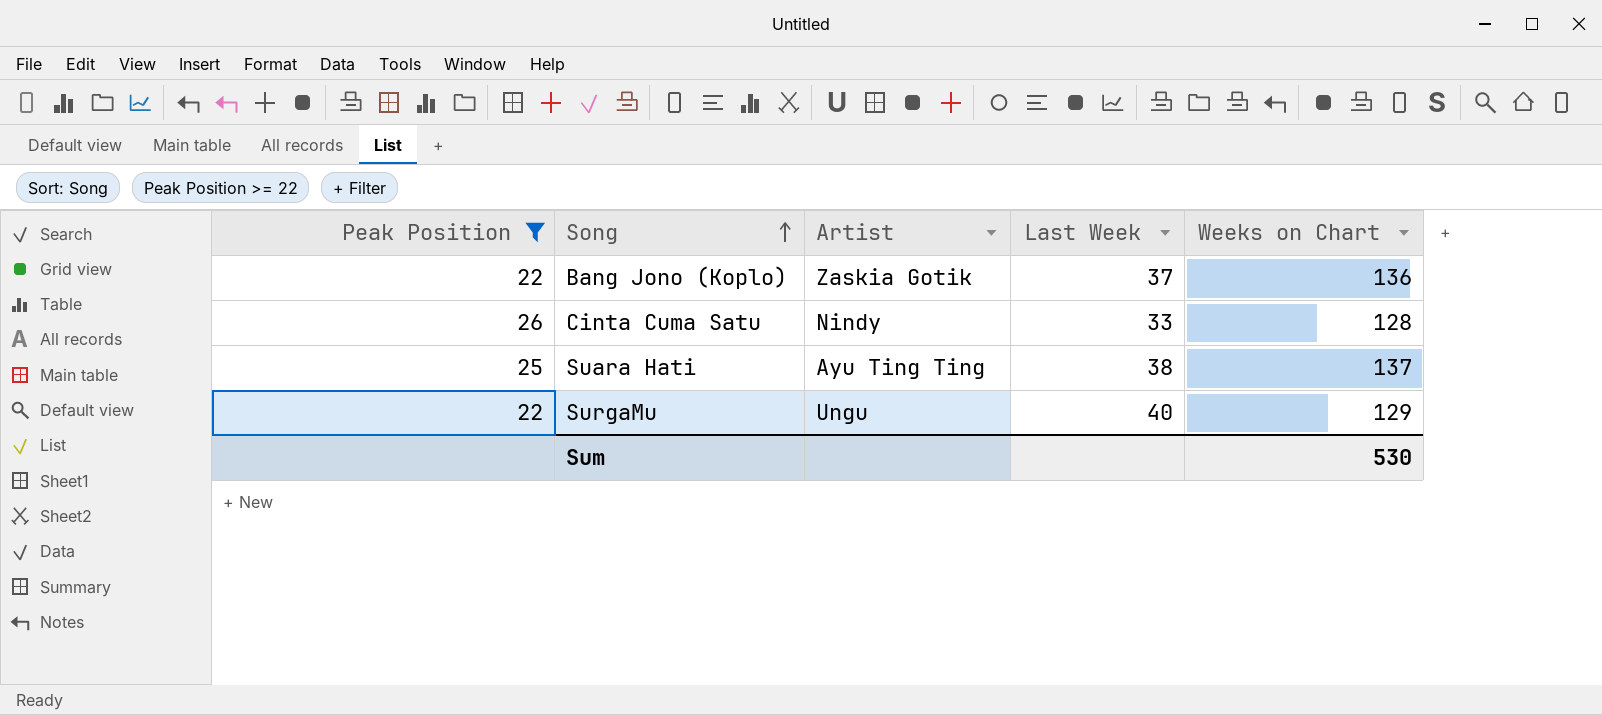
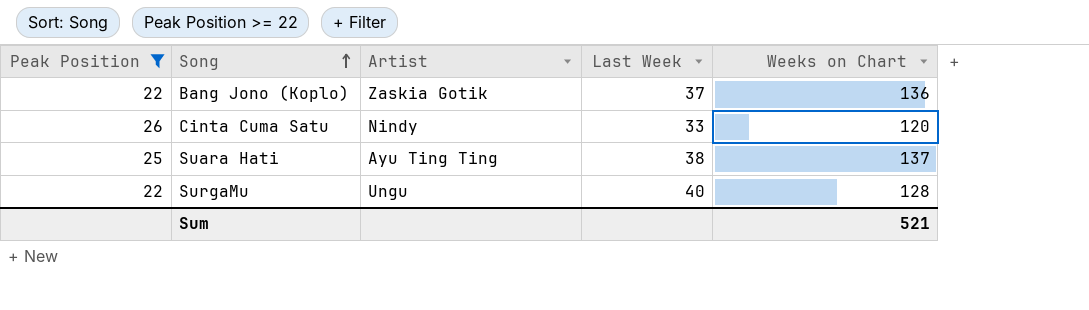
Cinta Cuma Satu | Weeks on Chart: 128 -> 120
SurgaMu | Weeks on Chart: 129 -> 128
Sum | Weeks on Chart: 530 -> 521

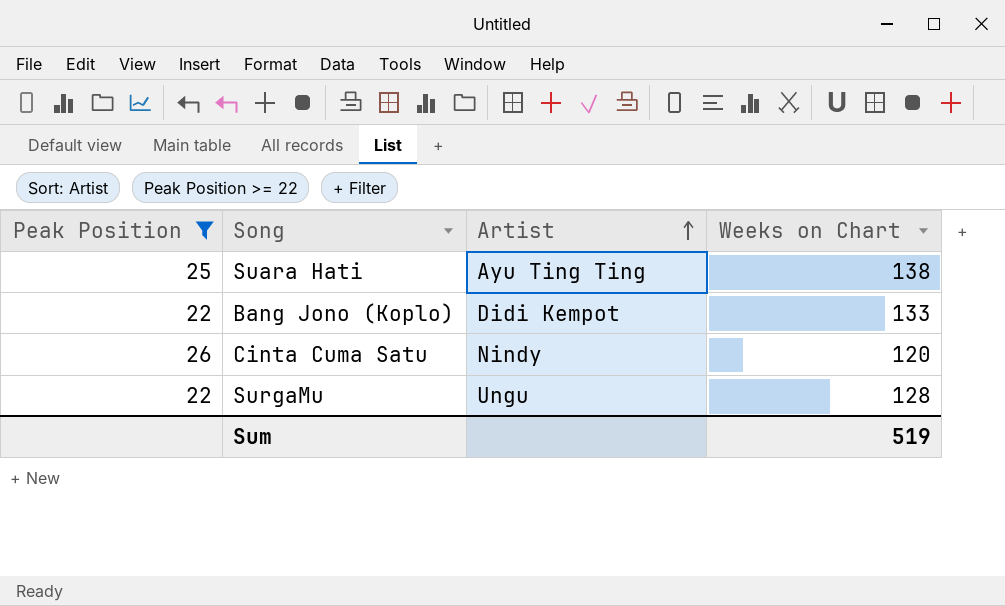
row order: Song ascending -> Artist ascending
column Last Week | position: 4 -> none
Suara Hati | Weeks on Chart: 137 -> 138
Bang Jono (Koplo) | Artist: Zaskia Gotik -> Didi Kempot
Bang Jono (Koplo) | Weeks on Chart: 136 -> 133
Sum | Weeks on Chart: 521 -> 519

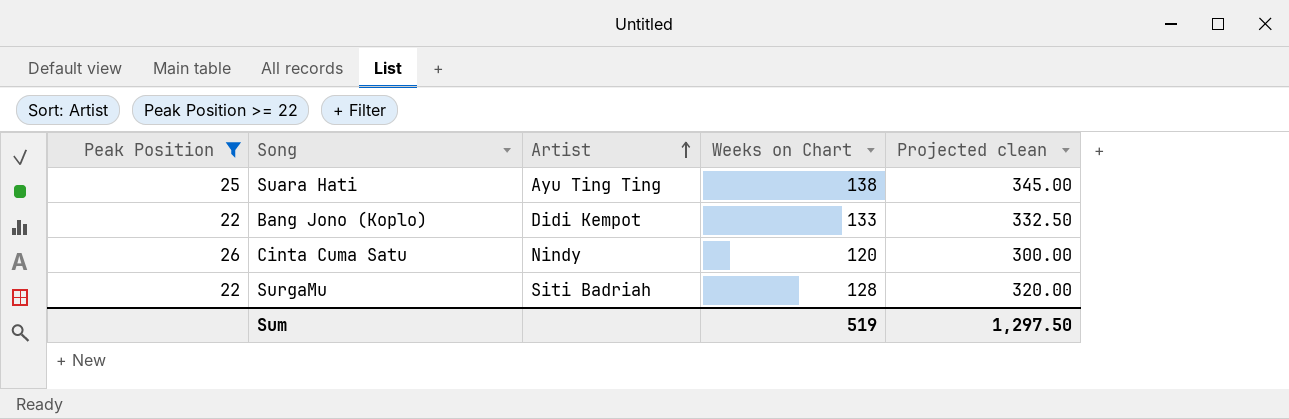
column Projected clean | formula: none -> [Weeks on Chart] * 2.5
SurgaMu | Artist: Ungu -> Siti Badriah

